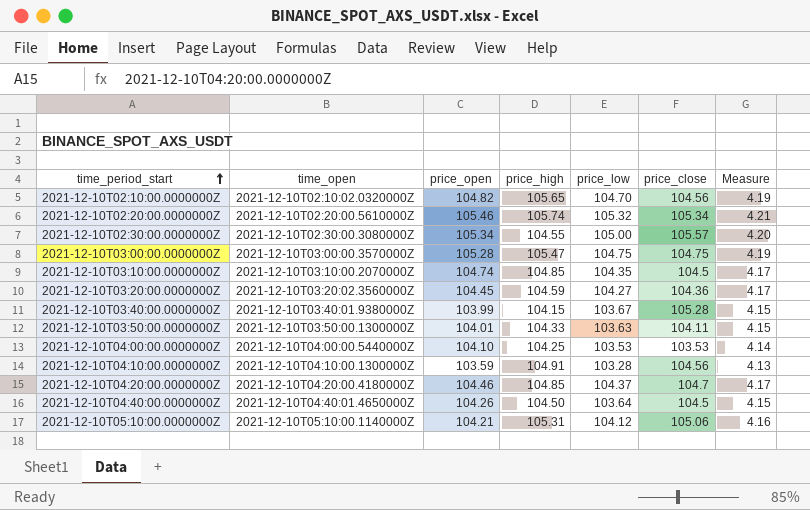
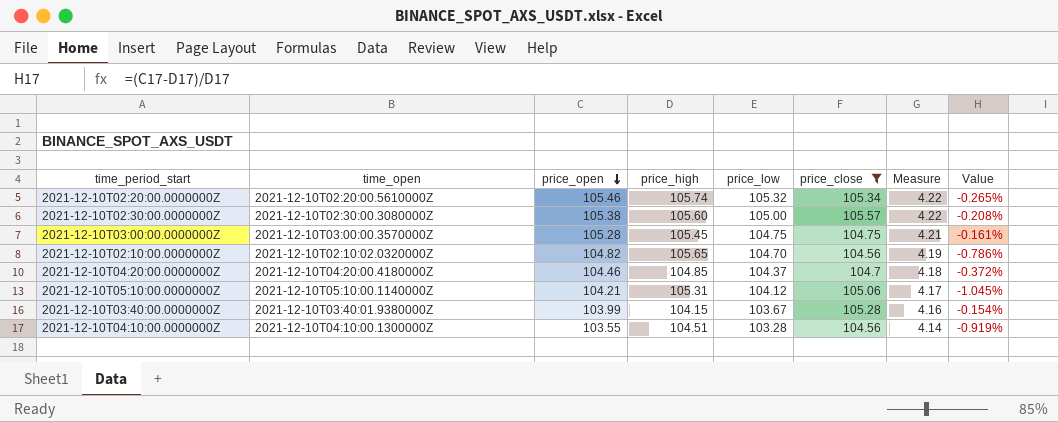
filter: none -> price_close >= 104.56
row order: time_period_start ascending -> price_open descending
column Measure | formula: [price_low] * 0.04 -> [price_open] * 0.04
column Value | formula: none -> ([price_open] - [price_high]) / [price_high]
2021-12-10T02:30:00.0000000Z | price_open: 105.34 -> 105.38
2021-12-10T02:30:00.0000000Z | price_high: 104.55 -> 105.60
2021-12-10T03:00:00.0000000Z | price_high: 105.47 -> 105.45
2021-12-10T04:10:00.0000000Z | price_open: 103.59 -> 103.55
2021-12-10T04:10:00.0000000Z | price_high: 104.91 -> 104.51

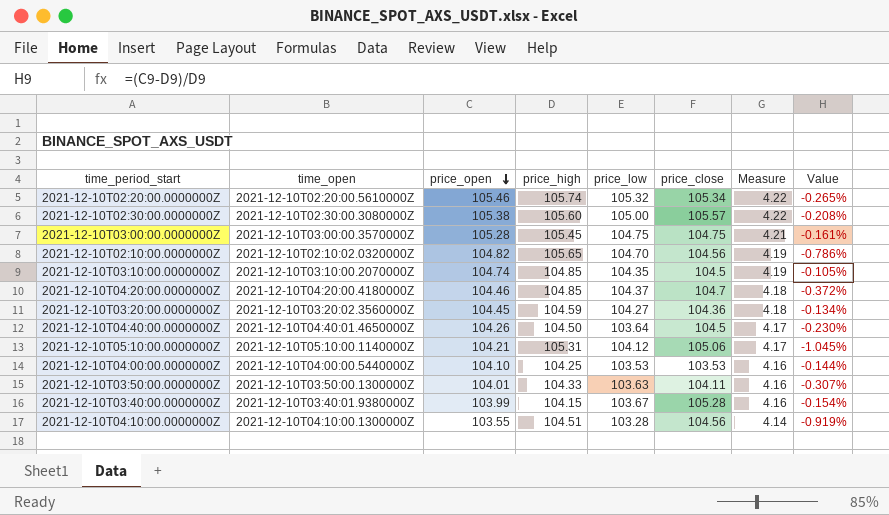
filter: price_close >= 104.56 -> none

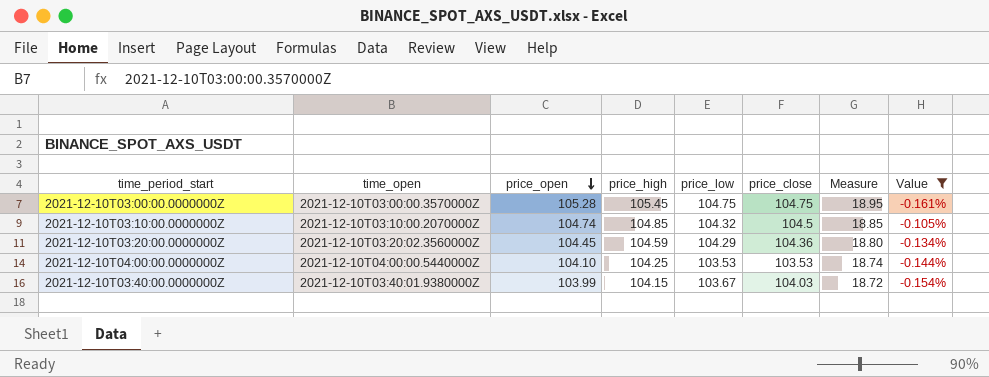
filter: none -> Value >= -0.161%
column Measure | formula: [price_open] * 0.04 -> [price_open] * 0.18
2021-12-10T03:10:00.0000000Z | price_low: 104.35 -> 104.32
2021-12-10T03:20:00.0000000Z | price_low: 104.27 -> 104.29
2021-12-10T03:40:00.0000000Z | price_close: 105.28 -> 104.03

